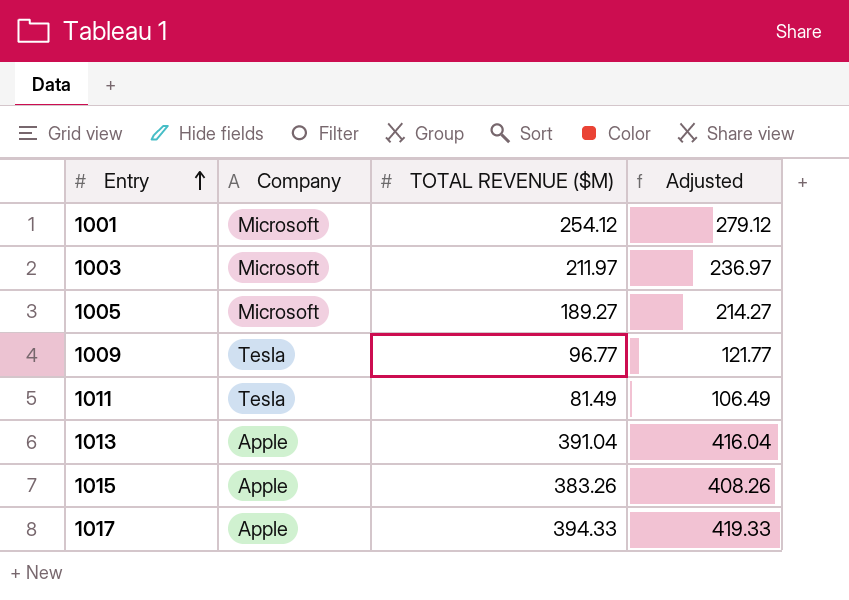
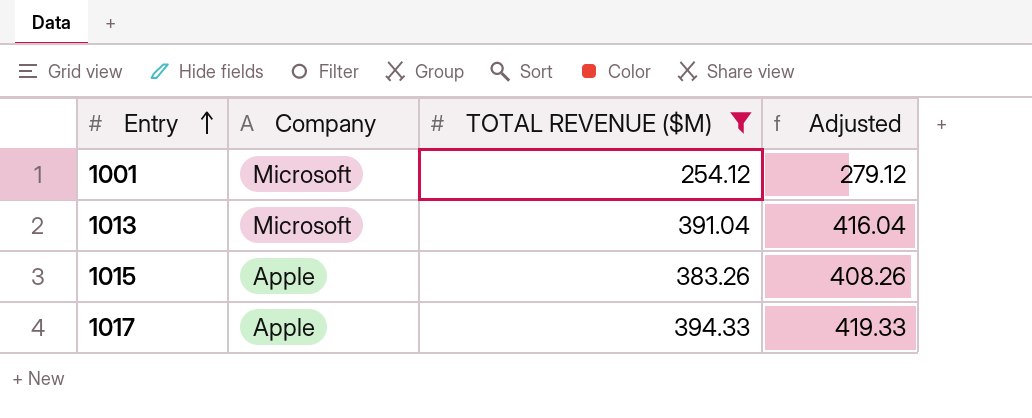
filter: none -> TOTAL REVENUE ($M) >= 254.12
1013 | Company: Apple -> Microsoft

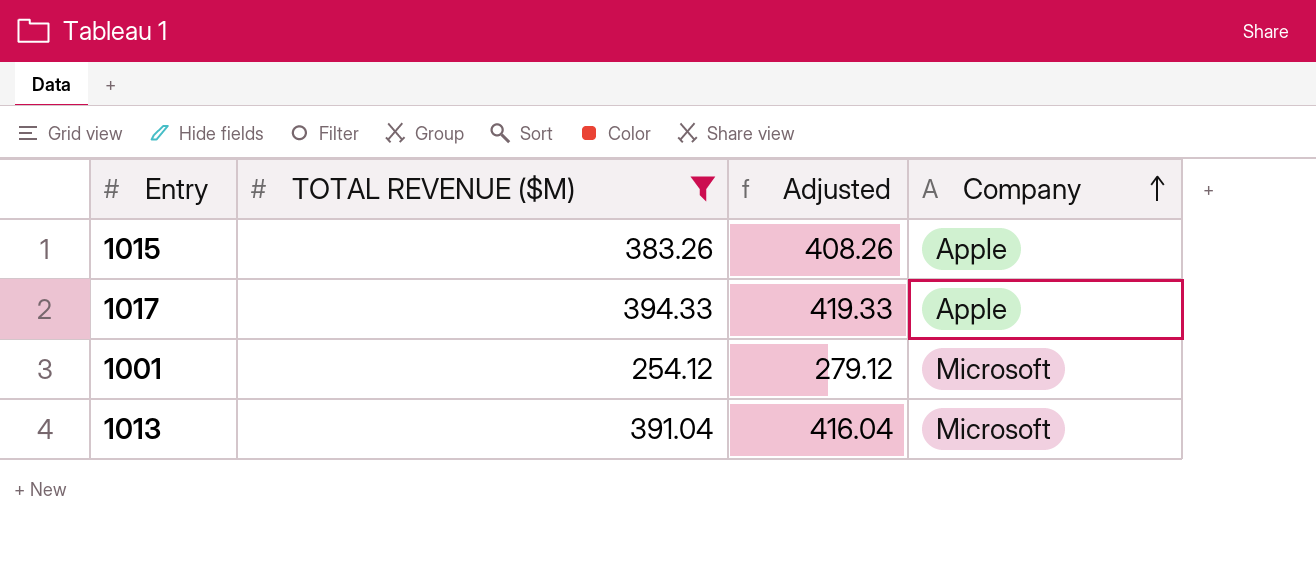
row order: Entry ascending -> Company ascending
column Company | position: 2 -> 4

